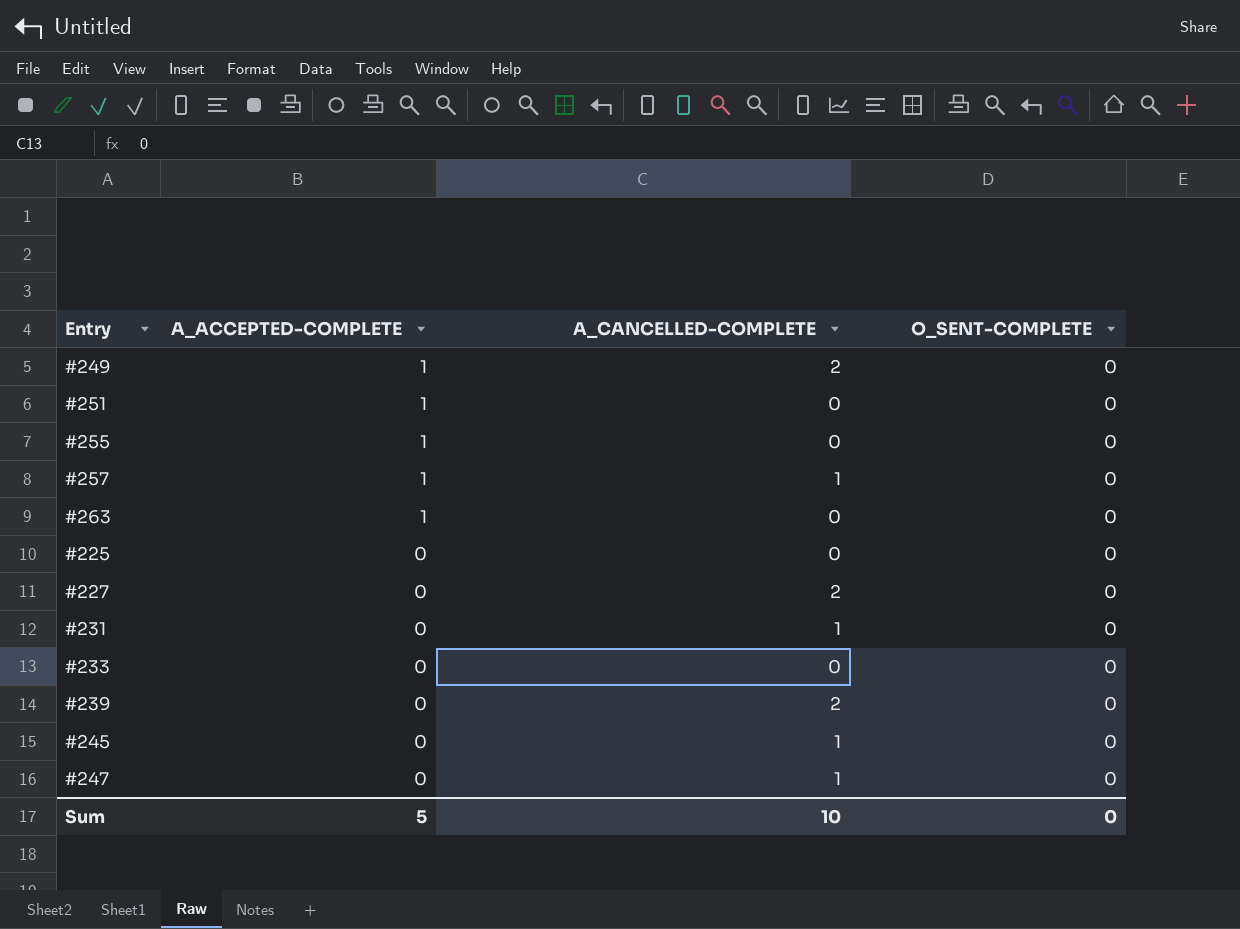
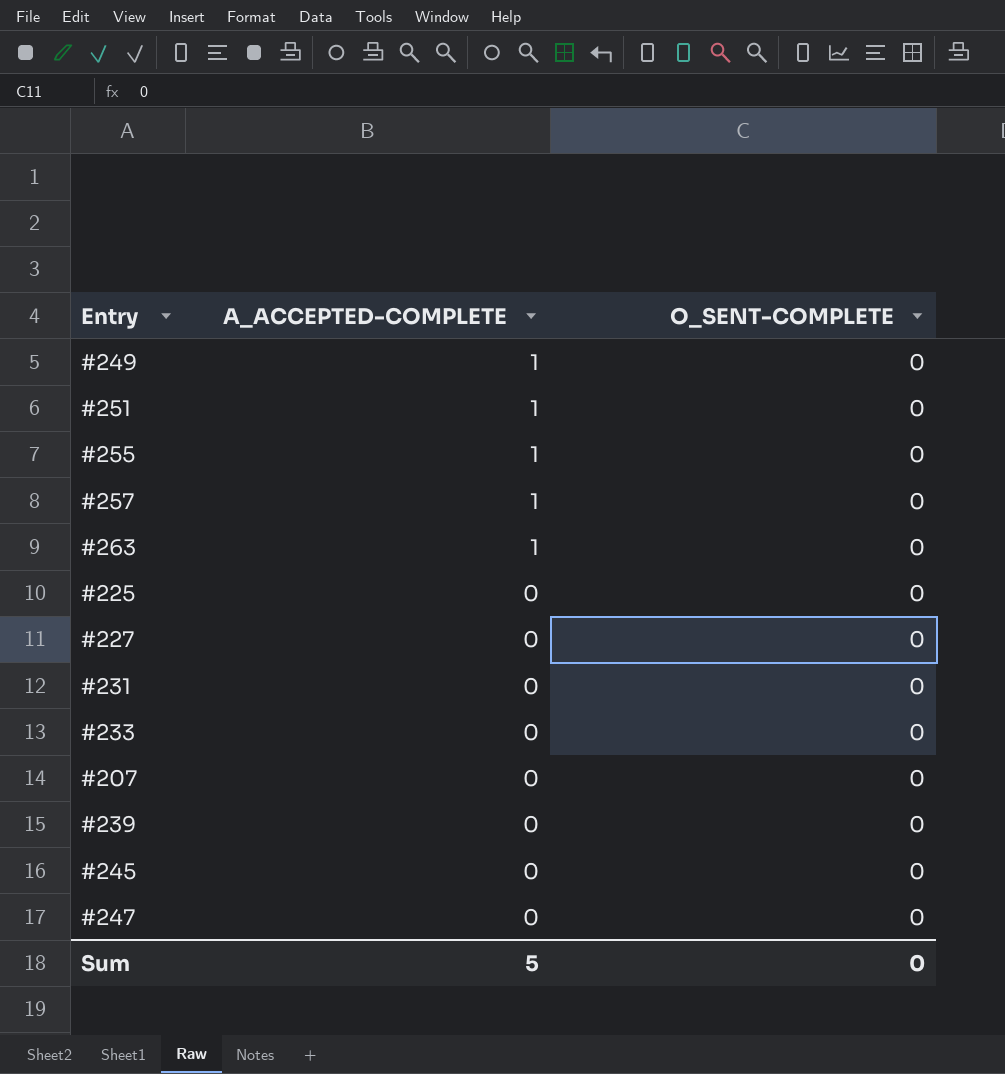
column A_CANCELLED-COMPLETE | position: 3 -> none
row #207: none -> 0 | 0

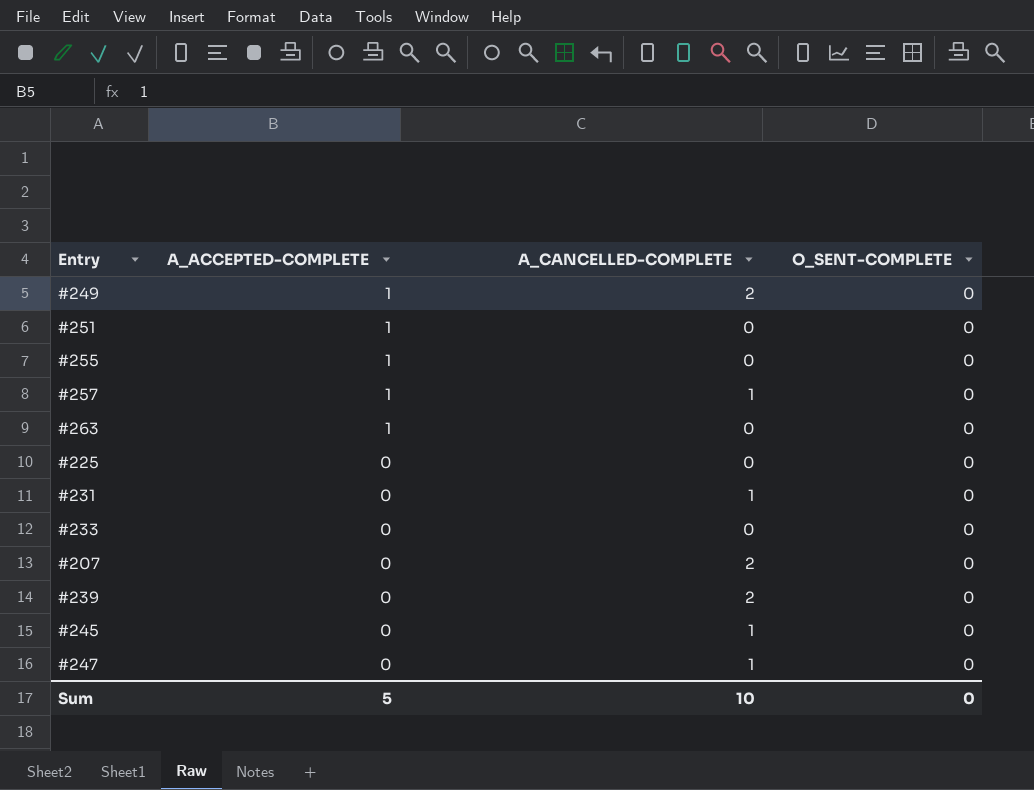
column A_CANCELLED-COMPLETE | position: none -> 3
row #227: 0 | 0 -> none

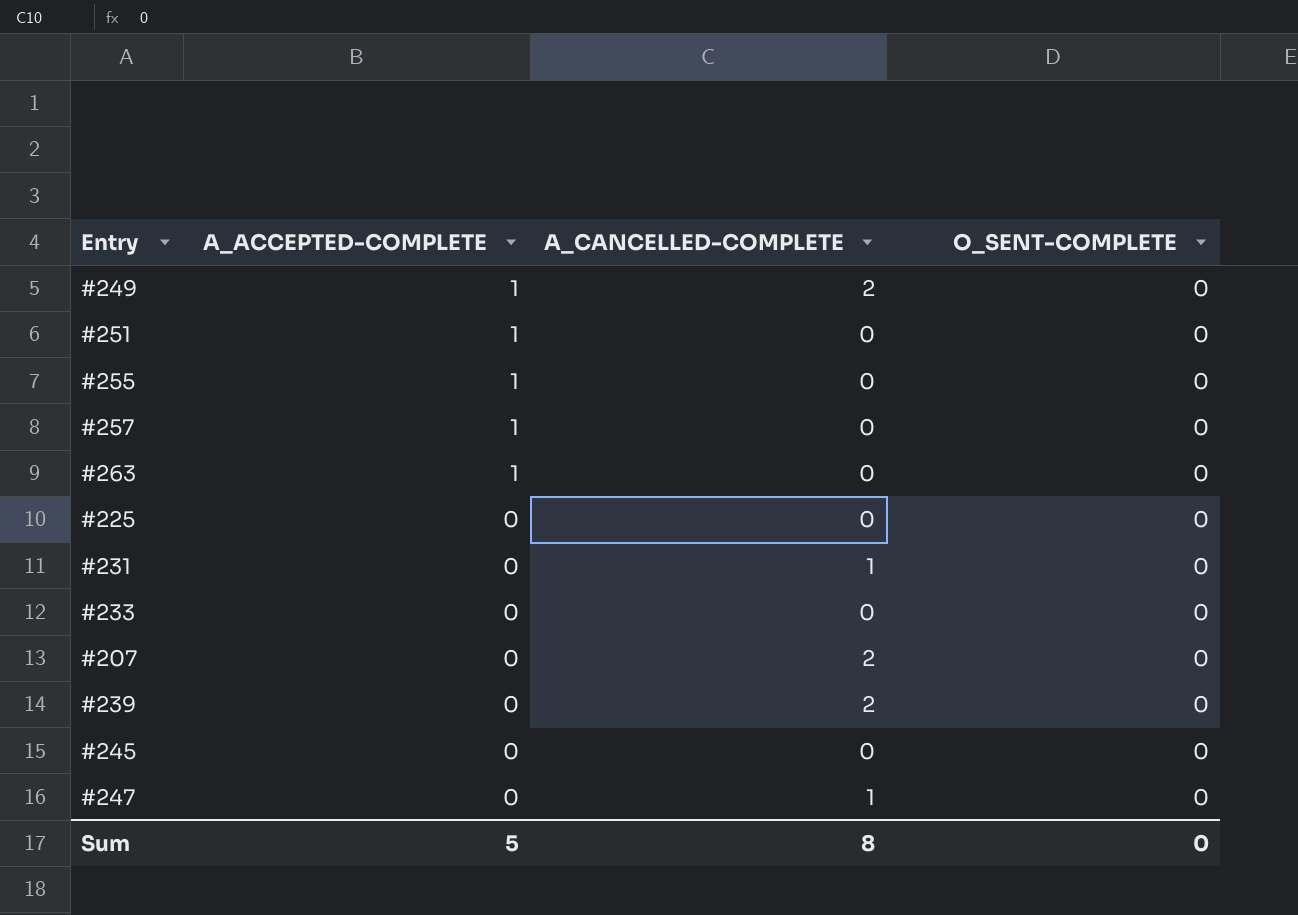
#257 | A_CANCELLED-COMPLETE: 1 -> 0
#245 | A_CANCELLED-COMPLETE: 1 -> 0
Sum | A_CANCELLED-COMPLETE: 10 -> 8

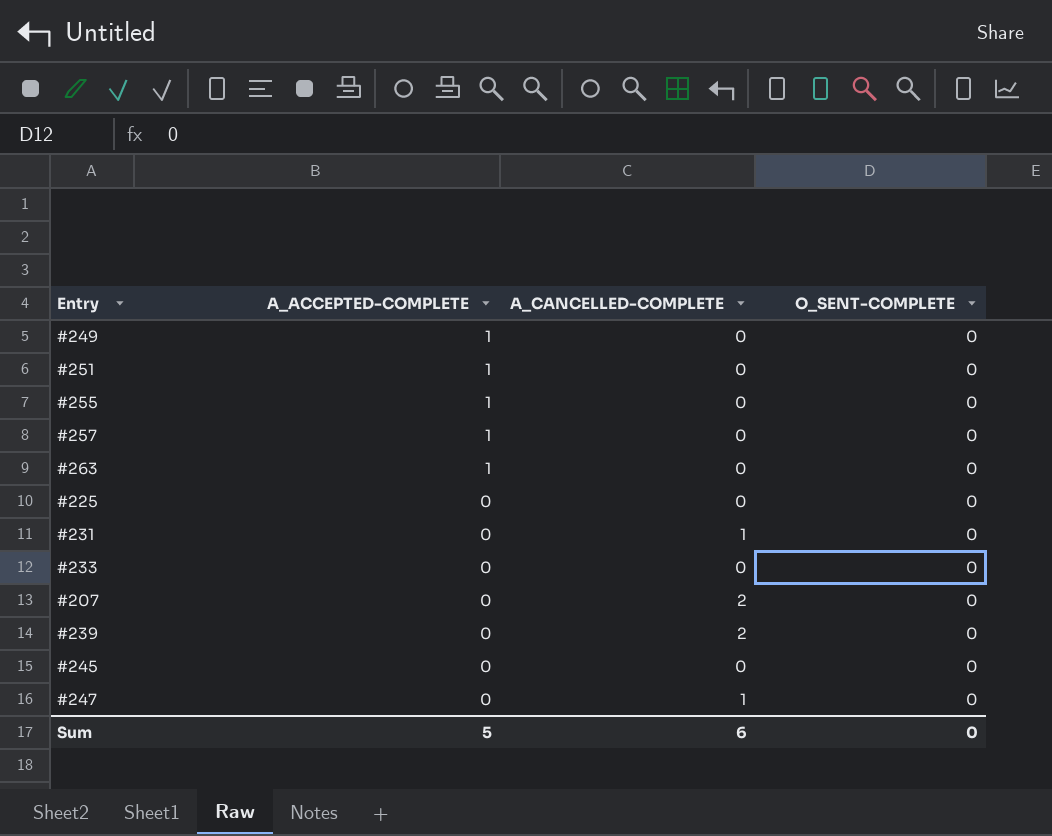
#249 | A_CANCELLED-COMPLETE: 2 -> 0
Sum | A_CANCELLED-COMPLETE: 8 -> 6

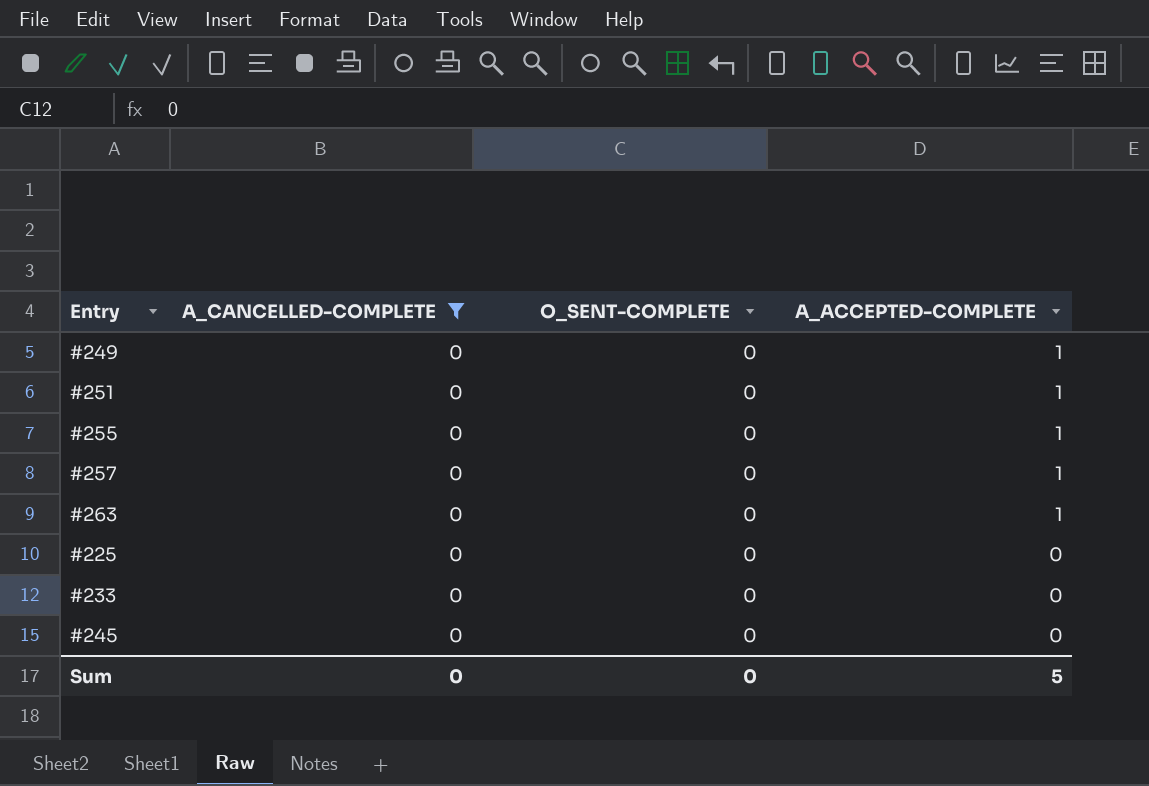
filter: none -> A_CANCELLED-COMPLETE = 0
column A_ACCEPTED-COMPLETE | position: 2 -> 4
Sum | A_CANCELLED-COMPLETE: 6 -> 0

